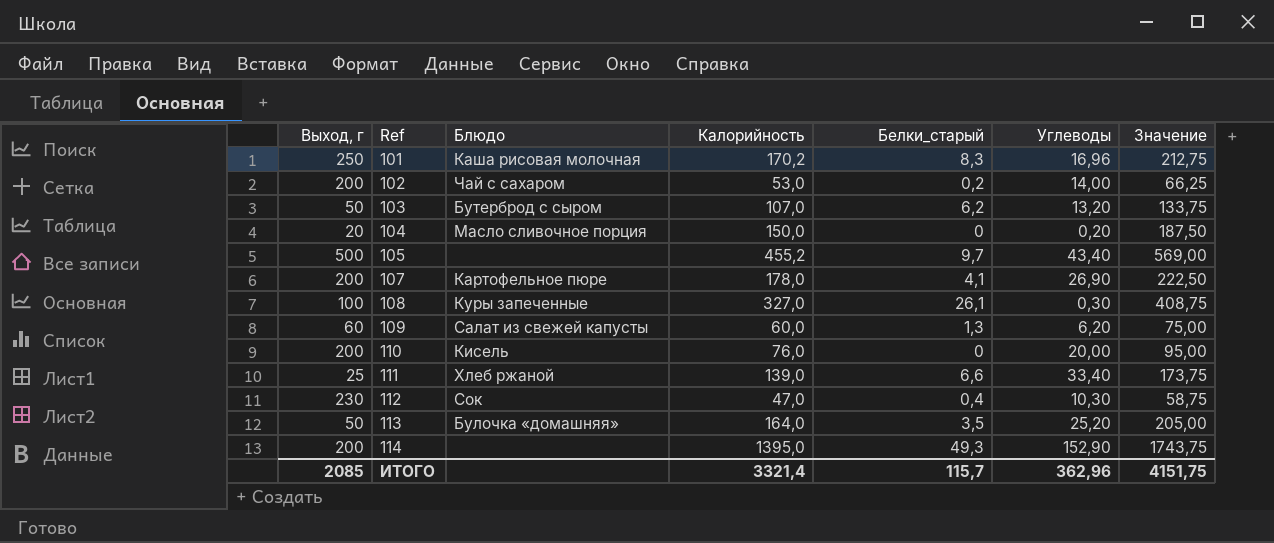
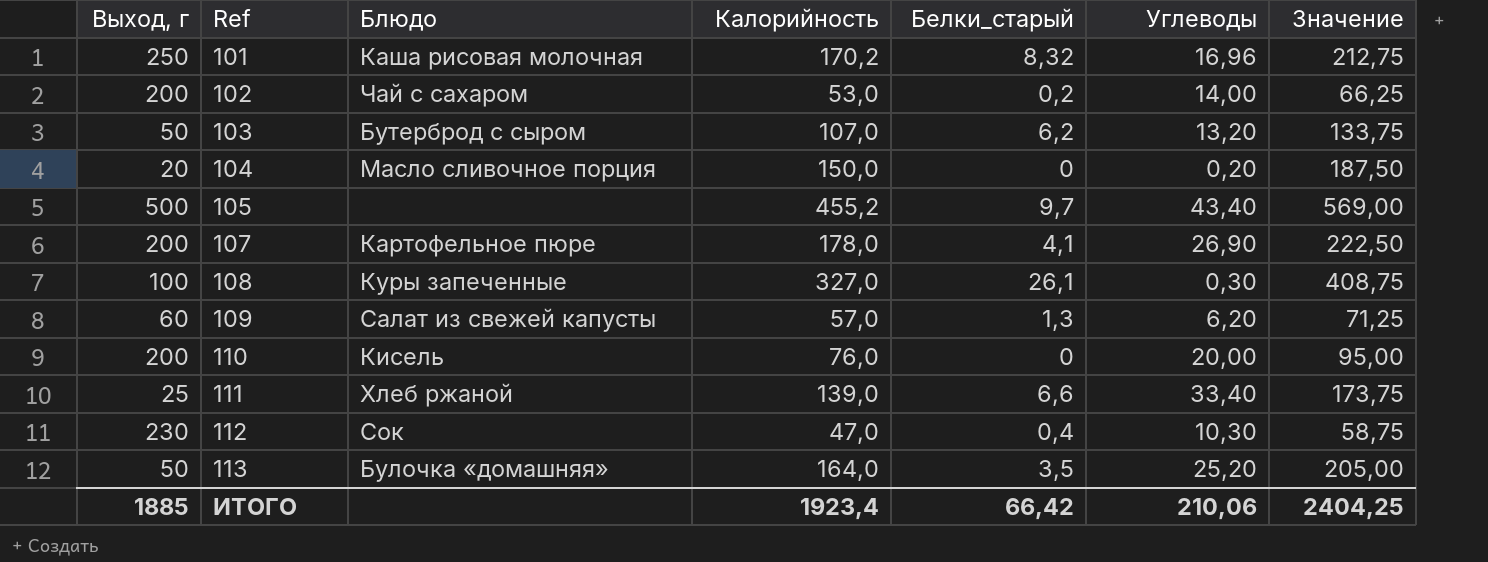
row 114: 200 | none | 1395,0 | 49,3 | 152,90 | 1743,75 -> none
101 | Белки_старый: 8,3 -> 8,32
109 | Калорийность: 60,0 -> 57,0
109 | Значение: 75,00 -> 71,25
ИТОГО | Выход, г: 2085 -> 1885
ИТОГО | Калорийность: 3321,4 -> 1923,4
ИТОГО | Белки_старый: 115,7 -> 66,42
ИТОГО | Углеводы: 362,96 -> 210,06
ИТОГО | Значение: 4151,75 -> 2404,25

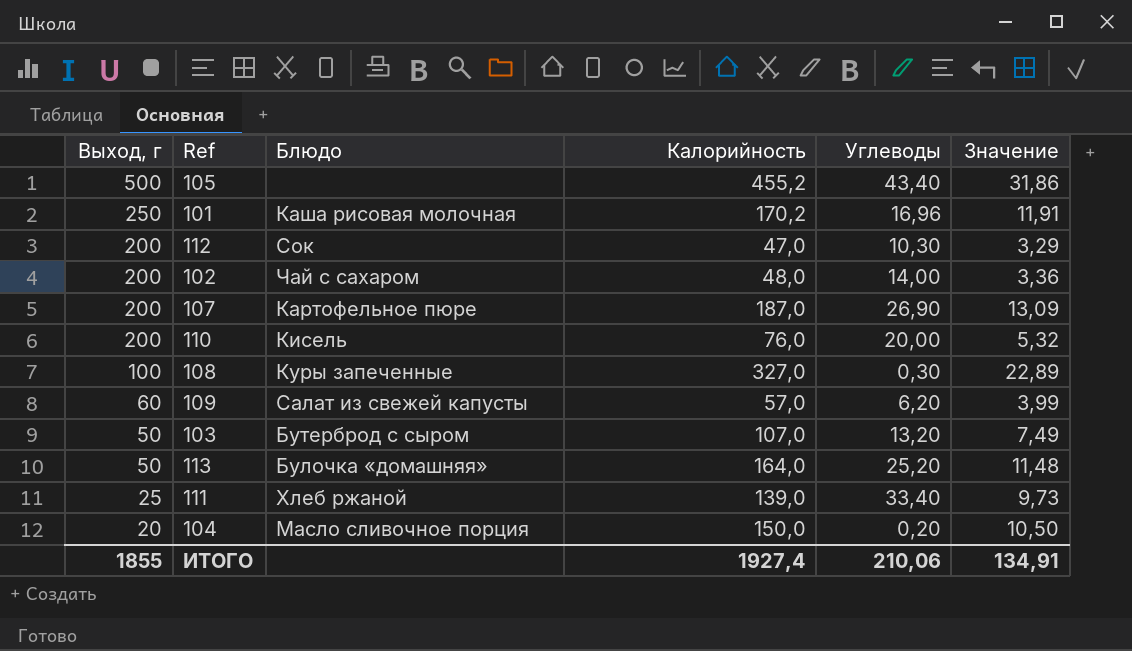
row order: Ref ascending -> Выход, г descending
column Белки_старый | position: 5 -> none
column Значение | formula: [Калорийность] * 1,25 -> [Калорийность] * 0,07
112 | Выход, г: 230 -> 200
102 | Калорийность: 53,0 -> 48,0
107 | Калорийность: 178,0 -> 187,0
ИТОГО | Выход, г: 1885 -> 1855
ИТОГО | Калорийность: 1923,4 -> 1927,4
ИТОГО | Значение: 2404,25 -> 134,91

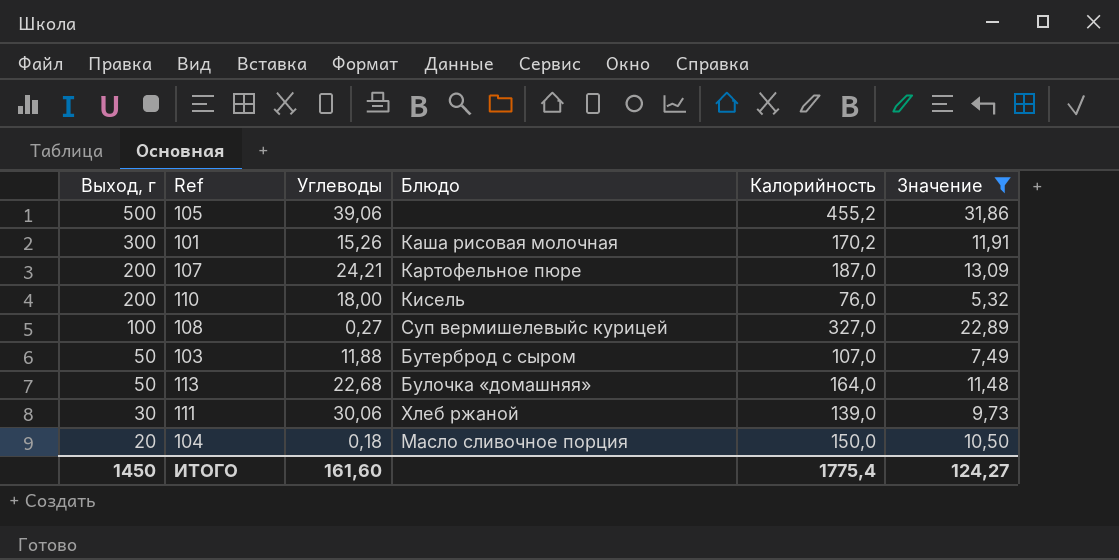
filter: none -> Значение >= 5,32
column Углеводы | position: 5 -> 3
105 | Углеводы: 43,40 -> 39,06
101 | Выход, г: 250 -> 300
101 | Углеводы: 16,96 -> 15,26
107 | Углеводы: 26,90 -> 24,21
110 | Углеводы: 20,00 -> 18,00
108 | Углеводы: 0,30 -> 0,27
108 | Блюдо: Куры запеченные -> Суп вермишелевыйс курицей
103 | Углеводы: 13,20 -> 11,88
113 | Углеводы: 25,20 -> 22,68
111 | Выход, г: 25 -> 30
111 | Углеводы: 33,40 -> 30,06
104 | Углеводы: 0,20 -> 0,18
ИТОГО | Выход, г: 1855 -> 1450
ИТОГО | Углеводы: 210,06 -> 161,60
ИТОГО | Калорийность: 1927,4 -> 1775,4
ИТОГО | Значение: 134,91 -> 124,27

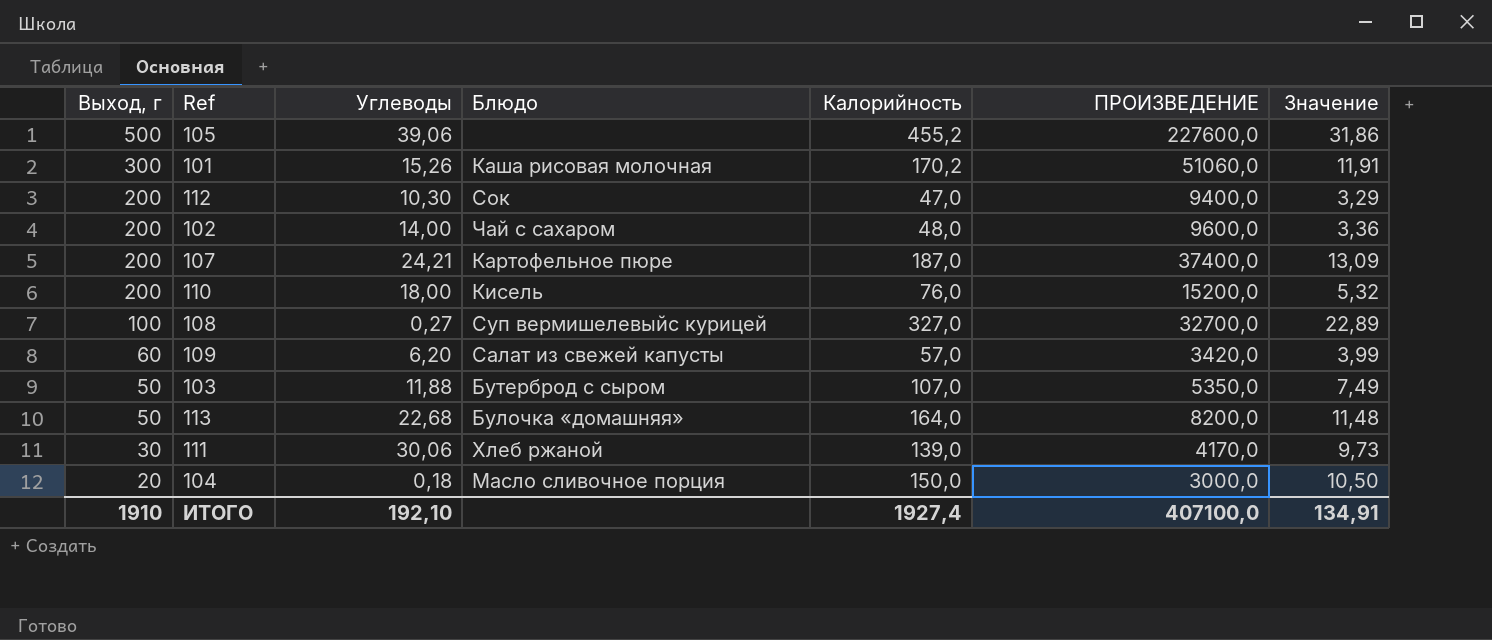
filter: Значение >= 5,32 -> none
column ПРОИЗВЕДЕНИЕ | formula: none -> [Выход, г] * [Калорийность]
ИТОГО | Выход, г: 1450 -> 1910
ИТОГО | Углеводы: 161,60 -> 192,10
ИТОГО | Калорийность: 1775,4 -> 1927,4
ИТОГО | Значение: 124,27 -> 134,91

